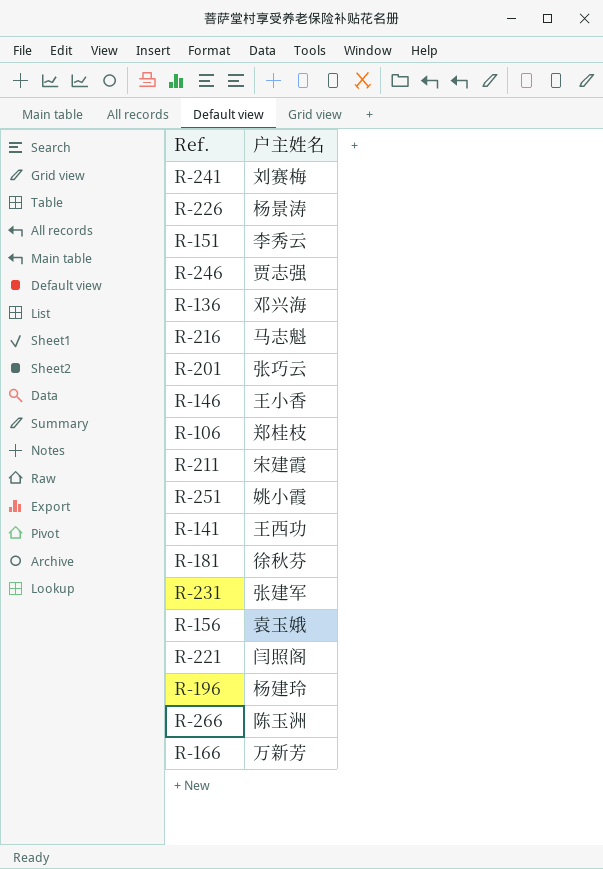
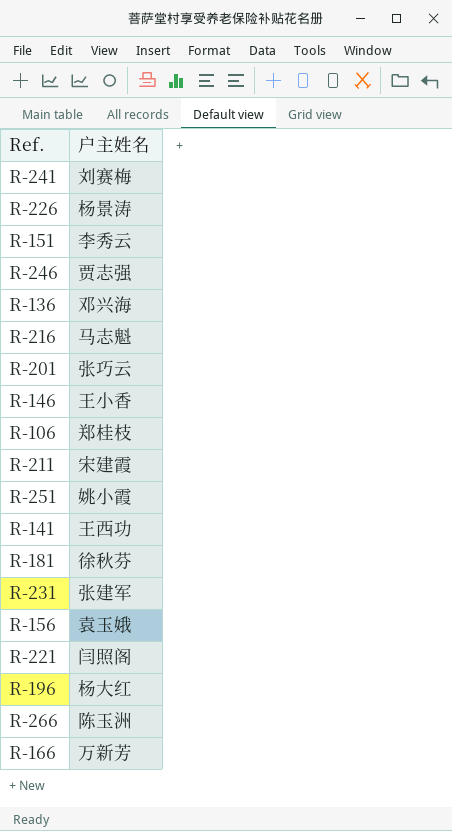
R-196 | 户主姓名: 杨建玲 -> 杨大红

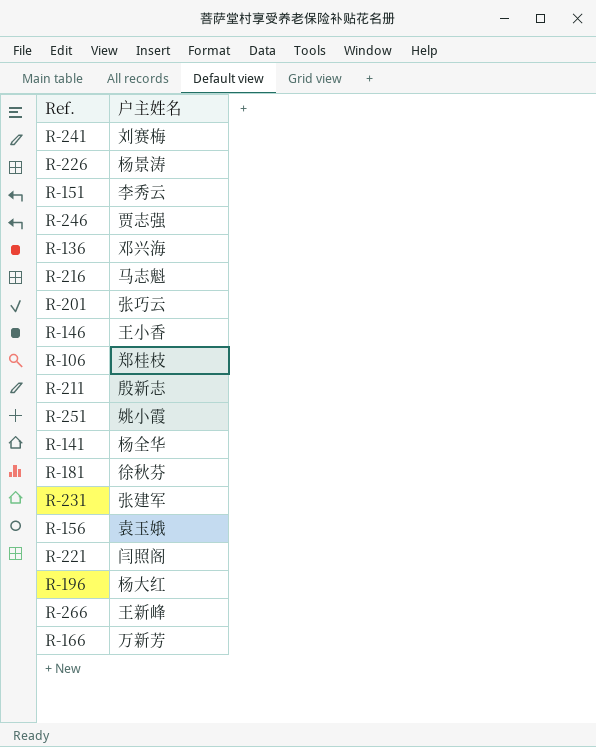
R-211 | 户主姓名: 宋建霞 -> 殷新志
R-141 | 户主姓名: 王西功 -> 杨全华
R-266 | 户主姓名: 陈玉洲 -> 王新峰

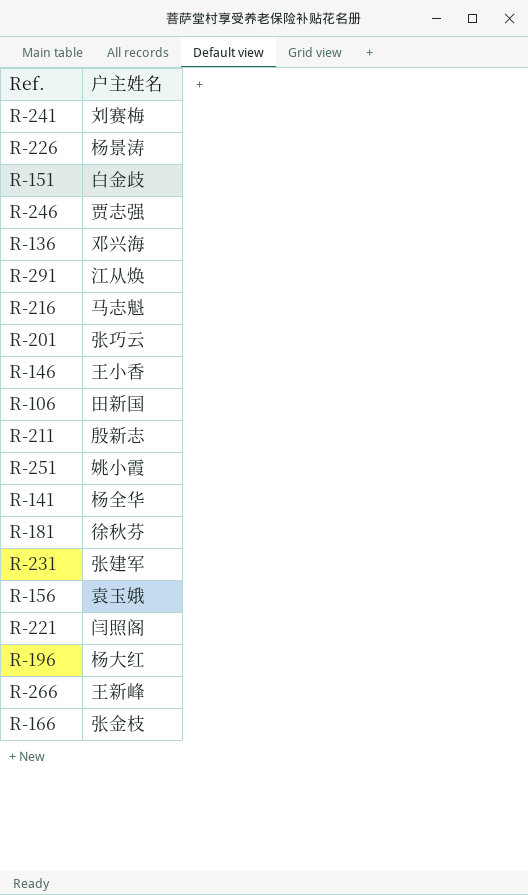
R-151 | 户主姓名: 李秀云 -> 白金歧
row R-291: none -> 江从焕
R-106 | 户主姓名: 郑桂枝 -> 田新国
R-166 | 户主姓名: 万新芳 -> 张金枝

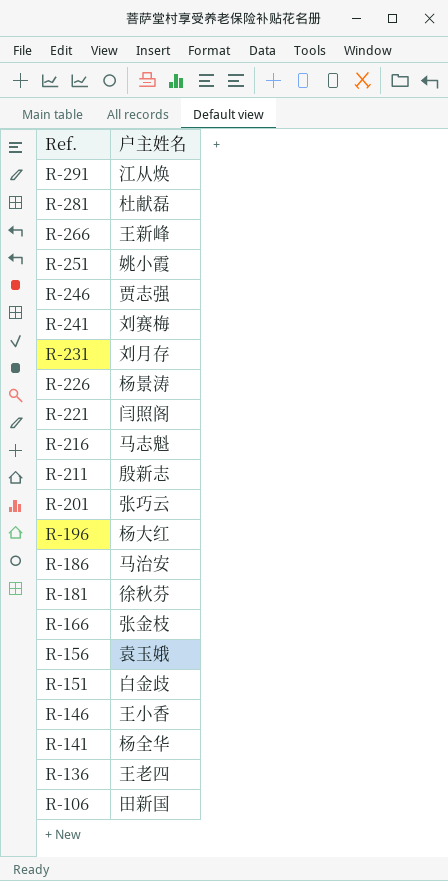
row order: none -> Ref. descending
row R-281: none -> 杜献磊
R-231 | 户主姓名: 张建军 -> 刘月存
row R-186: none -> 马治安
R-136 | 户主姓名: 邓兴海 -> 王老四

